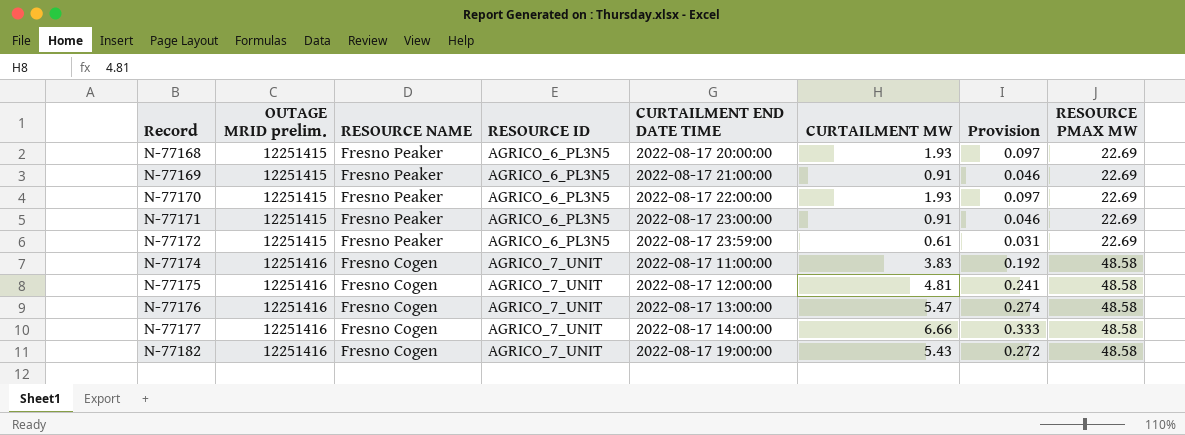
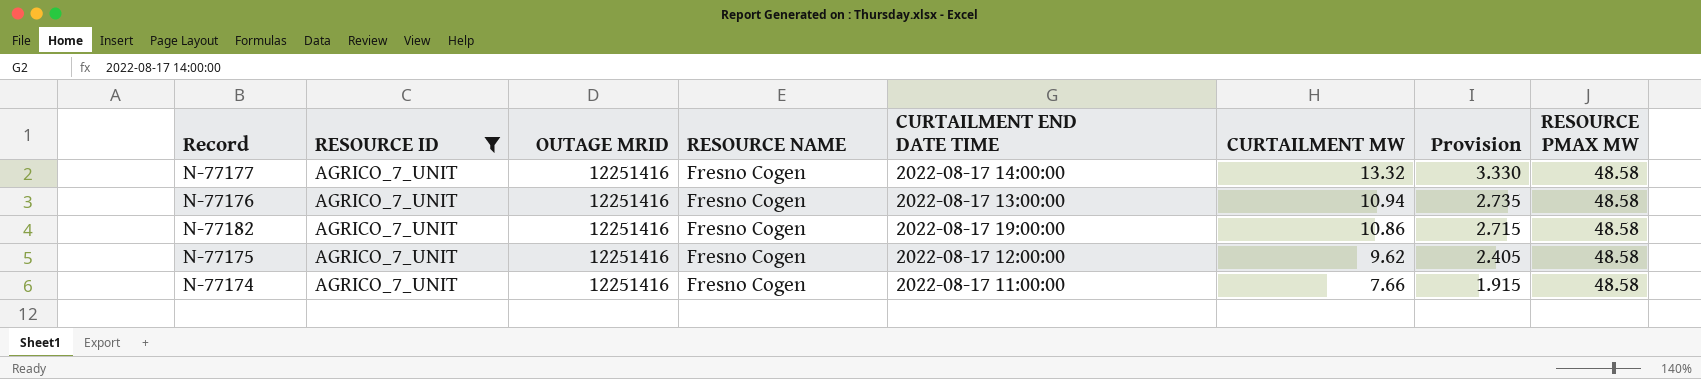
filter: none -> RESOURCE ID = AGRICO_7_UNIT
row order: Record ascending -> CURTAILMENT MW descending
column RESOURCE ID | position: 4 -> 2
column name: OUTAGE MRID prelim. -> OUTAGE MRID
column Provision | formula: [CURTAILMENT MW] * 0.05 -> [CURTAILMENT MW] * 0.25
N-77177 | CURTAILMENT MW: 6.66 -> 13.32
N-77176 | CURTAILMENT MW: 5.47 -> 10.94
N-77182 | CURTAILMENT MW: 5.43 -> 10.86
N-77175 | CURTAILMENT MW: 4.81 -> 9.62
N-77174 | CURTAILMENT MW: 3.83 -> 7.66

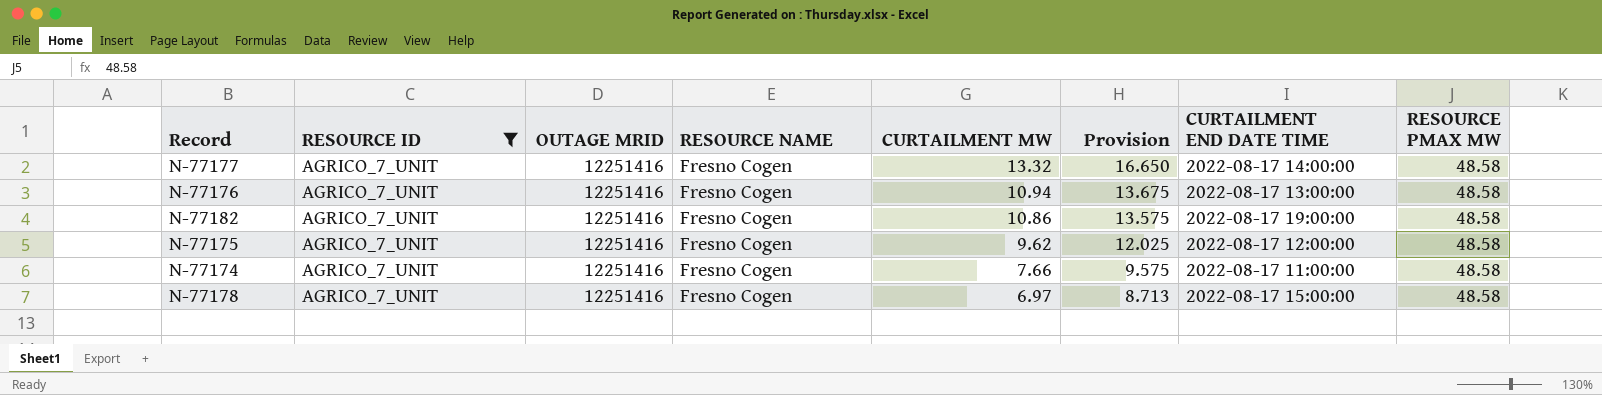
column Provision | formula: [CURTAILMENT MW] * 0.25 -> [CURTAILMENT MW] * 1.25
column CURTAILMENT END DATE TIME | position: 5 -> 7
row N-77178: none -> AGRICO_7_UNIT | 12251416 | Fresno Cogen | 6.97 | 8.713 | 2022-08-17 15:00:00 | 48.58

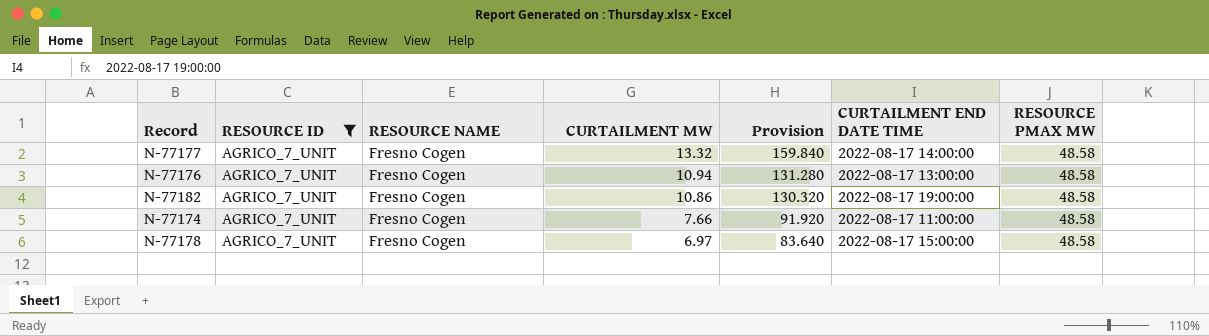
column OUTAGE MRID | position: 3 -> none
column Provision | formula: [CURTAILMENT MW] * 1.25 -> [CURTAILMENT MW] * 12
row N-77175: AGRICO_7_UNIT | 12251416 | Fresno Cogen | 9.62 | 12.025 | 2022-08-17 12:00:00 | 48.58 -> none

